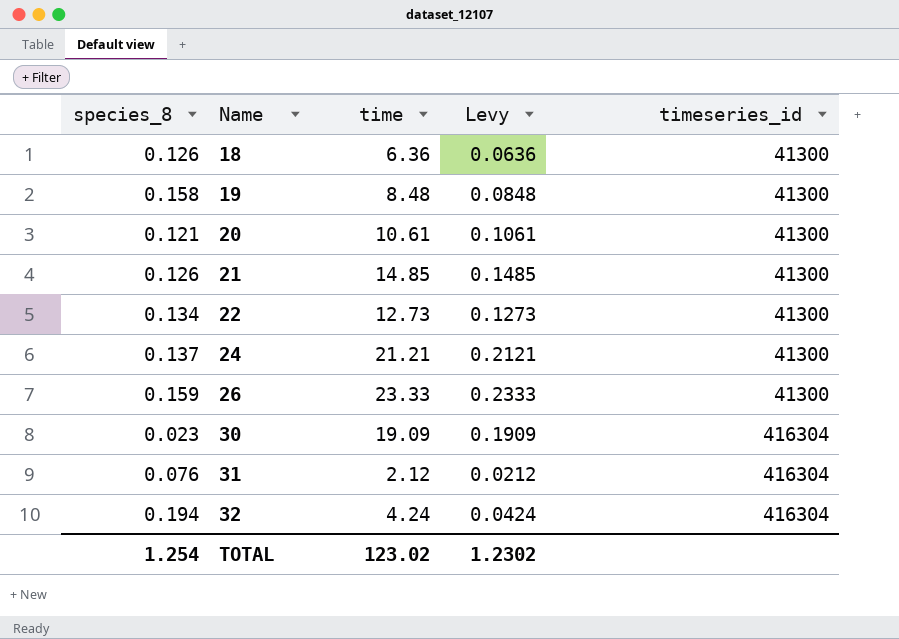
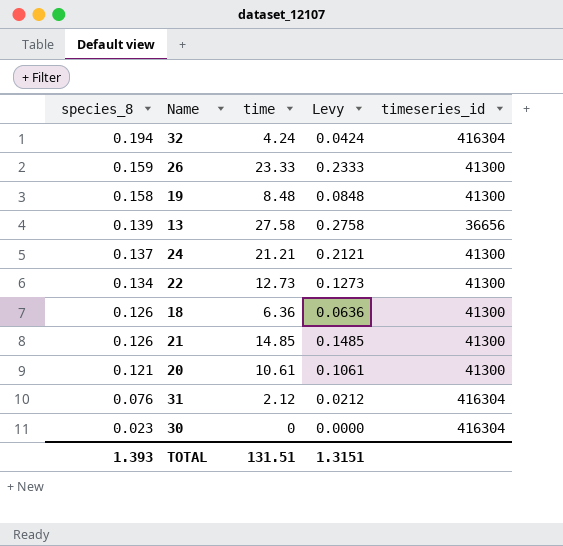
row order: Name ascending -> species_8 descending
row 13: none -> 0.139 | 27.58 | 0.2758 | 36656
30 | time: 19.09 -> 0
30 | Levy: 0.1909 -> 0.0000
TOTAL | species_8: 1.254 -> 1.393
TOTAL | time: 123.02 -> 131.51
TOTAL | Levy: 1.2302 -> 1.3151

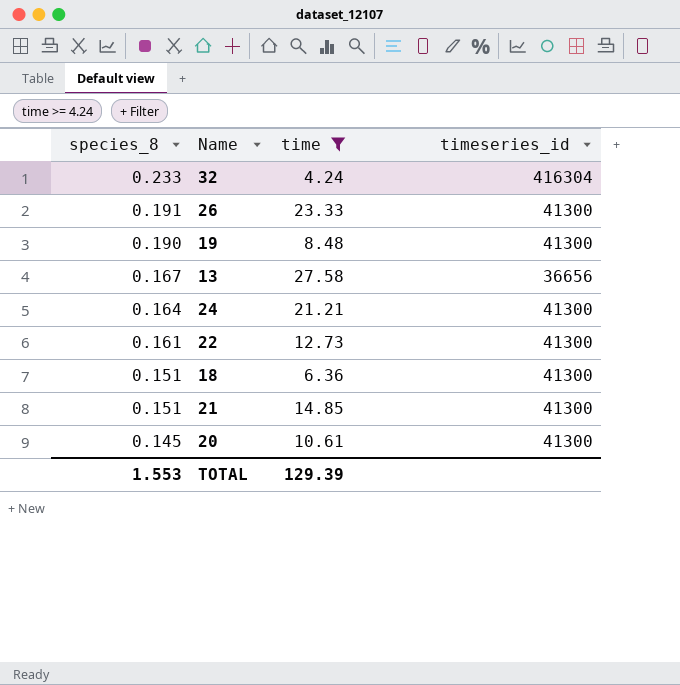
filter: none -> time >= 4.24
column Levy | formula: [time] * 0.01 -> none
32 | species_8: 0.194 -> 0.233
26 | species_8: 0.159 -> 0.191
19 | species_8: 0.158 -> 0.190
13 | species_8: 0.139 -> 0.167
24 | species_8: 0.137 -> 0.164
22 | species_8: 0.134 -> 0.161
18 | species_8: 0.126 -> 0.151
21 | species_8: 0.126 -> 0.151
20 | species_8: 0.121 -> 0.145
TOTAL | species_8: 1.393 -> 1.553
TOTAL | time: 131.51 -> 129.39

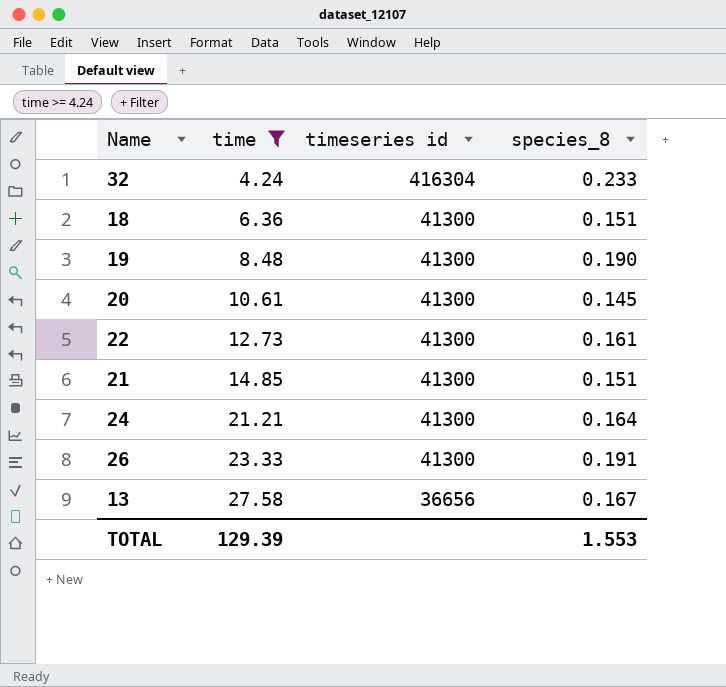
row order: species_8 descending -> time ascending
column name: timeseries_id -> timeseries id
column species_8 | position: 1 -> 4

